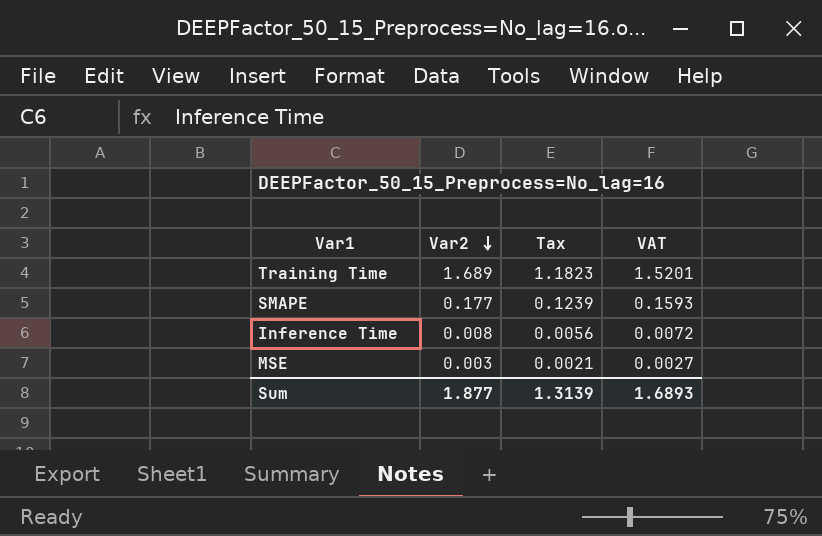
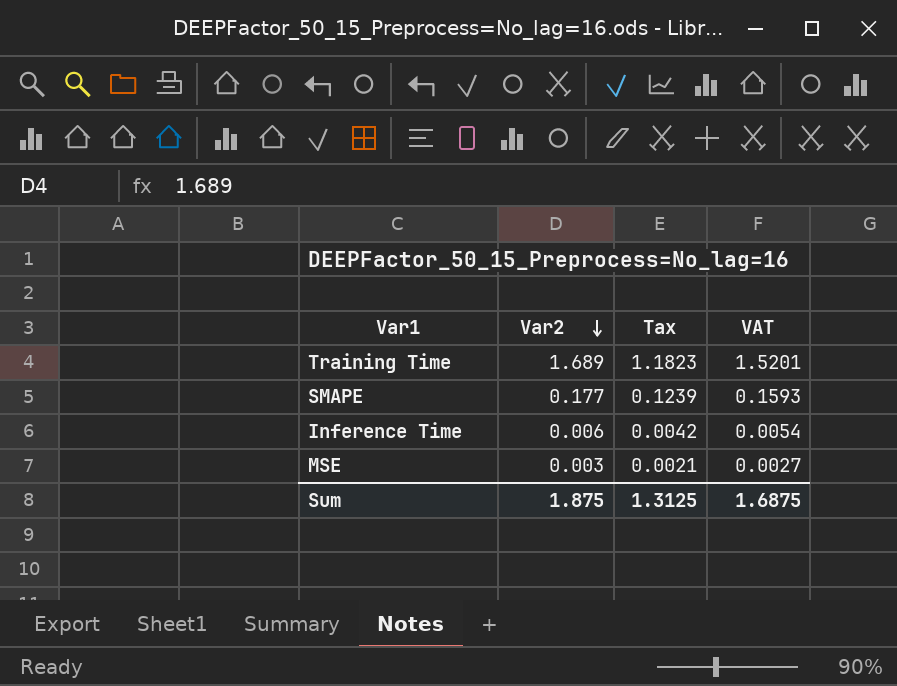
Inference Time | Var2: 0.008 -> 0.006
Inference Time | Tax: 0.0056 -> 0.0042
Inference Time | VAT: 0.0072 -> 0.0054
Sum | Var2: 1.877 -> 1.875
Sum | Tax: 1.3139 -> 1.3125
Sum | VAT: 1.6893 -> 1.6875

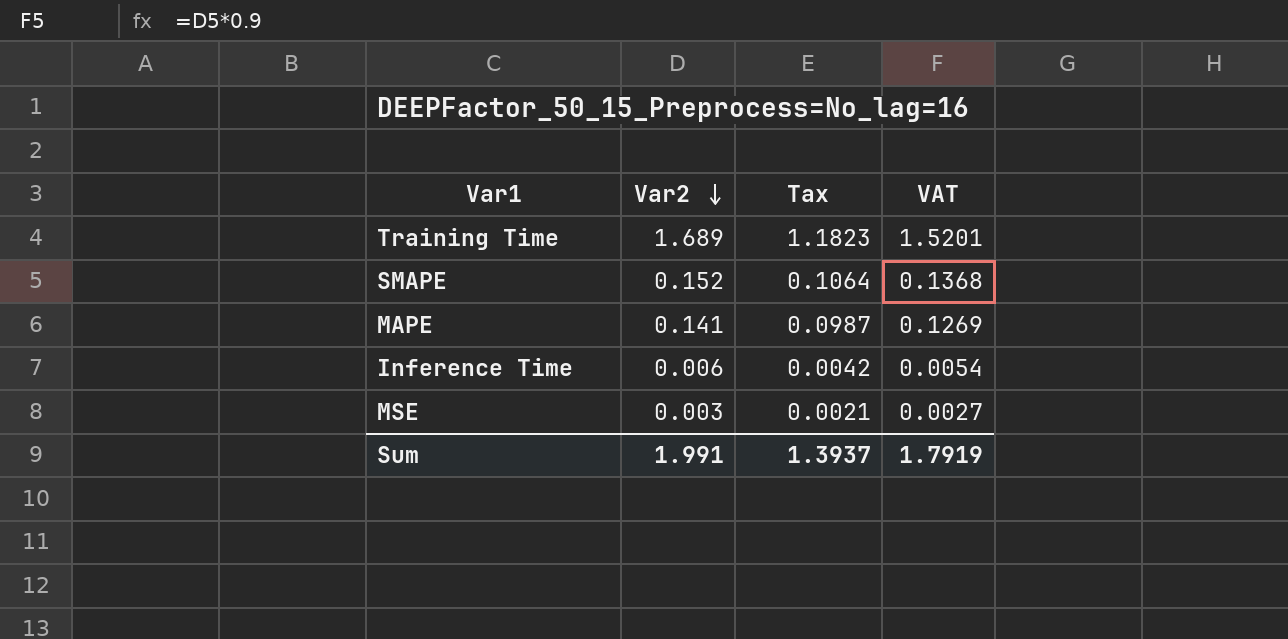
SMAPE | Var2: 0.177 -> 0.152
SMAPE | Tax: 0.1239 -> 0.1064
SMAPE | VAT: 0.1593 -> 0.1368
row MAPE: none -> 0.141 | 0.0987 | 0.1269
Sum | Var2: 1.875 -> 1.991
Sum | Tax: 1.3125 -> 1.3937
Sum | VAT: 1.6875 -> 1.7919

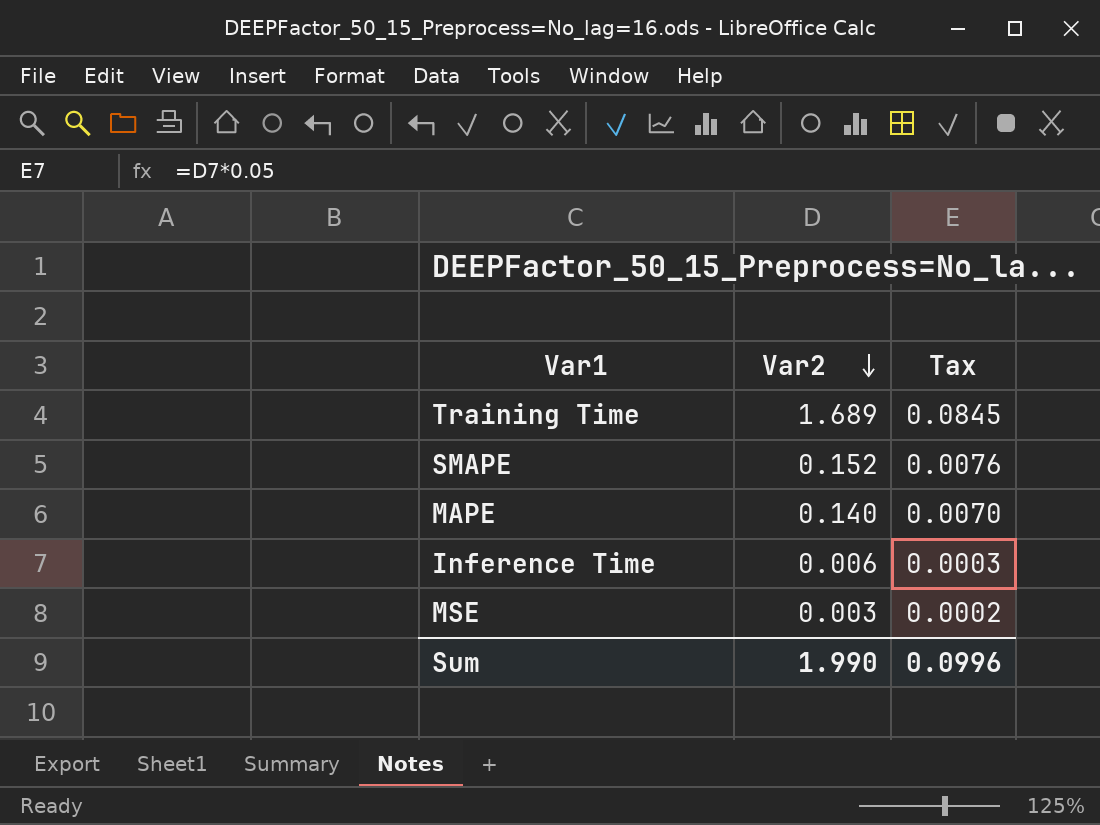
column VAT | formula: [Var2] * 0.9 -> none
column Tax | formula: [Var2] * 0.7 -> [Var2] * 0.05
MAPE | Var2: 0.141 -> 0.140
Sum | Var2: 1.991 -> 1.990
Sum | Tax: 1.3937 -> 0.0996

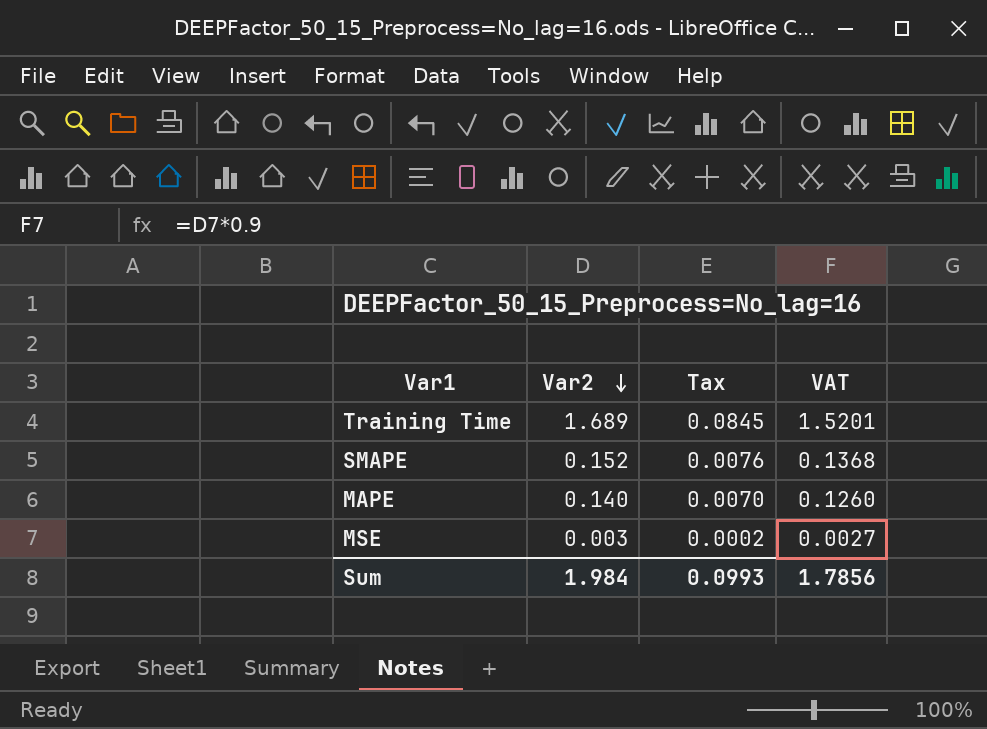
column VAT | formula: none -> [Var2] * 0.9
row Inference Time: 0.006 | 0.0003 -> none
Sum | Var2: 1.990 -> 1.984
Sum | Tax: 0.0996 -> 0.0993

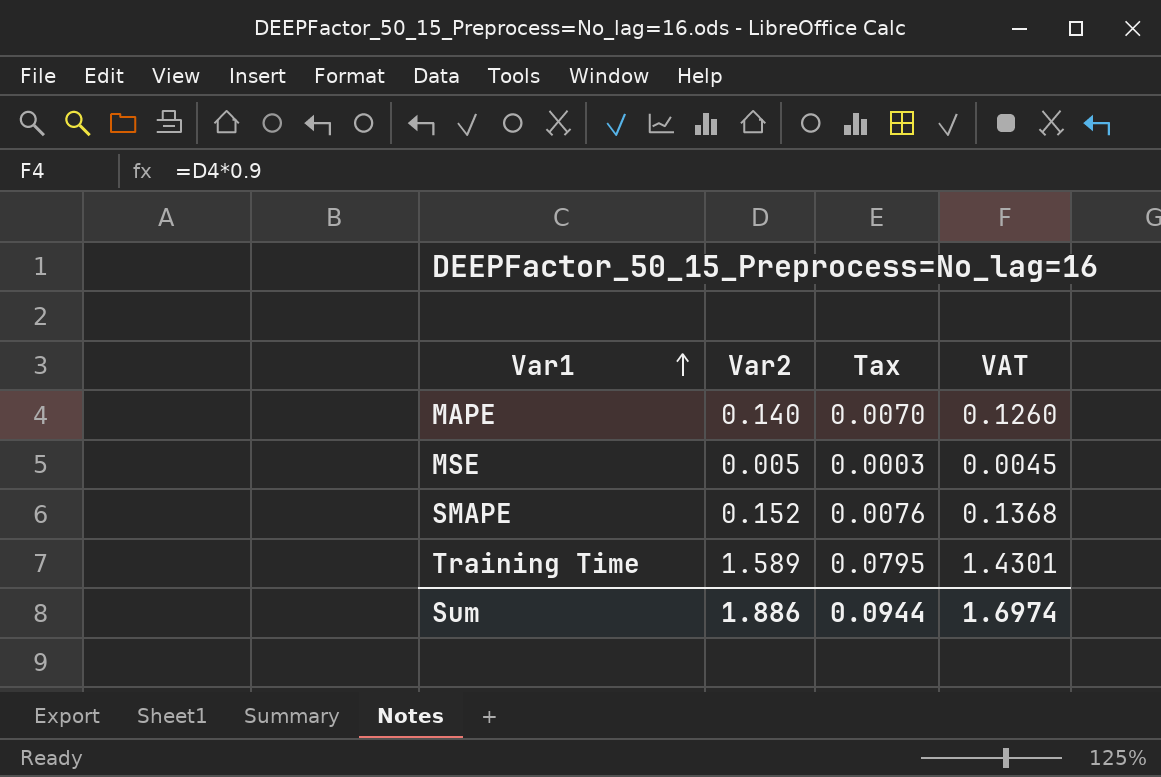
row order: Var2 descending -> Var1 ascending
MSE | Var2: 0.003 -> 0.005
MSE | Tax: 0.0002 -> 0.0003
MSE | VAT: 0.0027 -> 0.0045
Training Time | Var2: 1.689 -> 1.589
Training Time | Tax: 0.0845 -> 0.0795
Training Time | VAT: 1.5201 -> 1.4301
Sum | Var2: 1.984 -> 1.886
Sum | Tax: 0.0993 -> 0.0944
Sum | VAT: 1.7856 -> 1.6974

